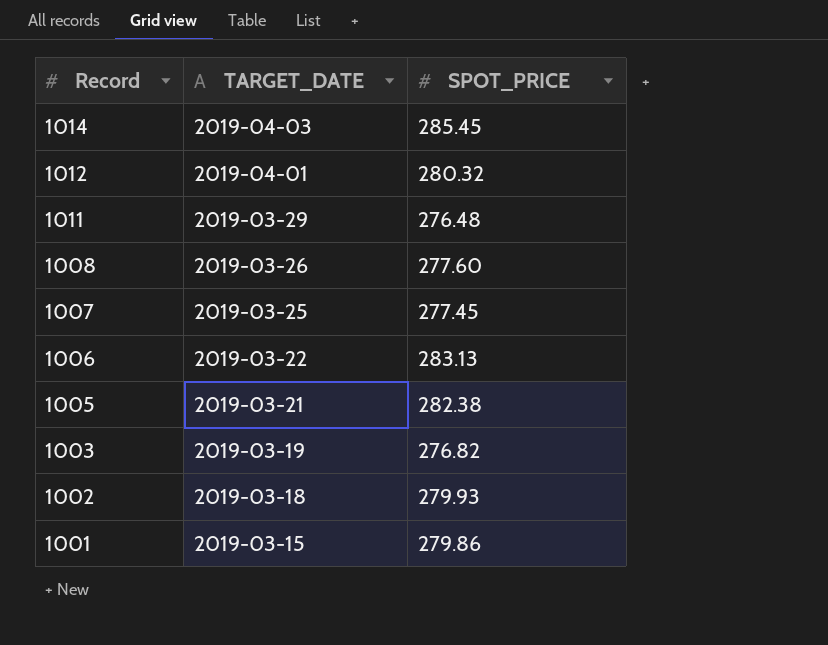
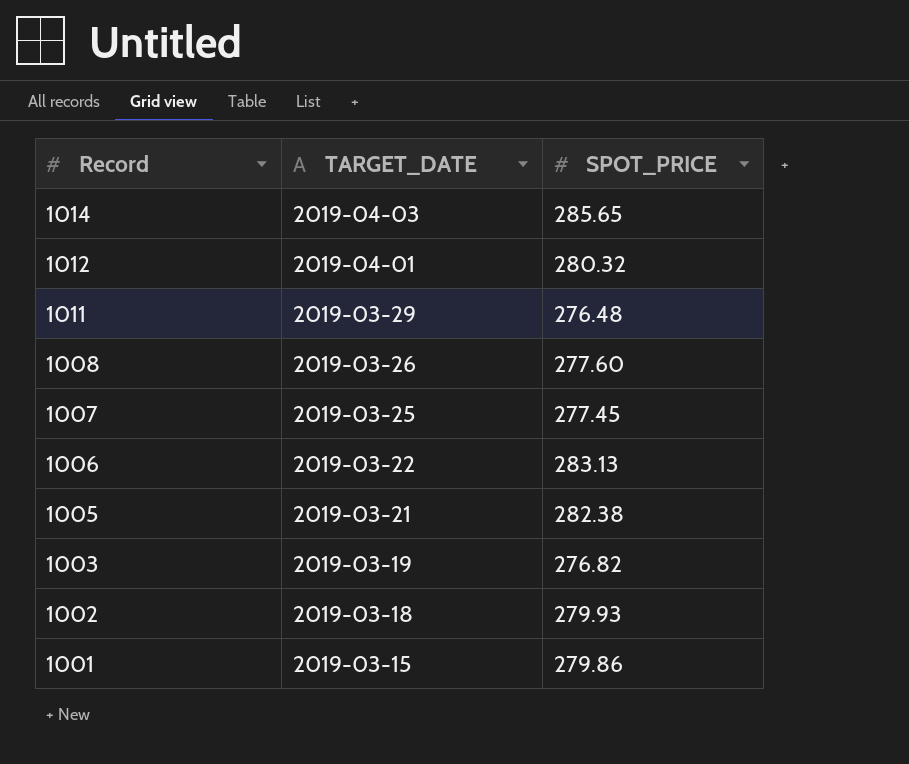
1014 | SPOT_PRICE: 285.45 -> 285.65

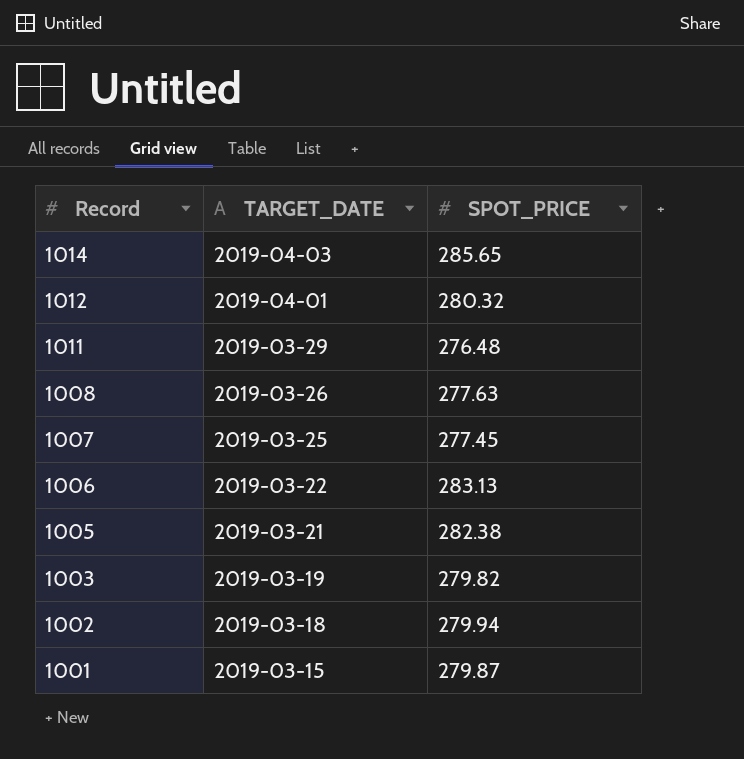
1008 | SPOT_PRICE: 277.60 -> 277.63
1003 | SPOT_PRICE: 276.82 -> 279.82
1002 | SPOT_PRICE: 279.93 -> 279.94
1001 | SPOT_PRICE: 279.86 -> 279.87

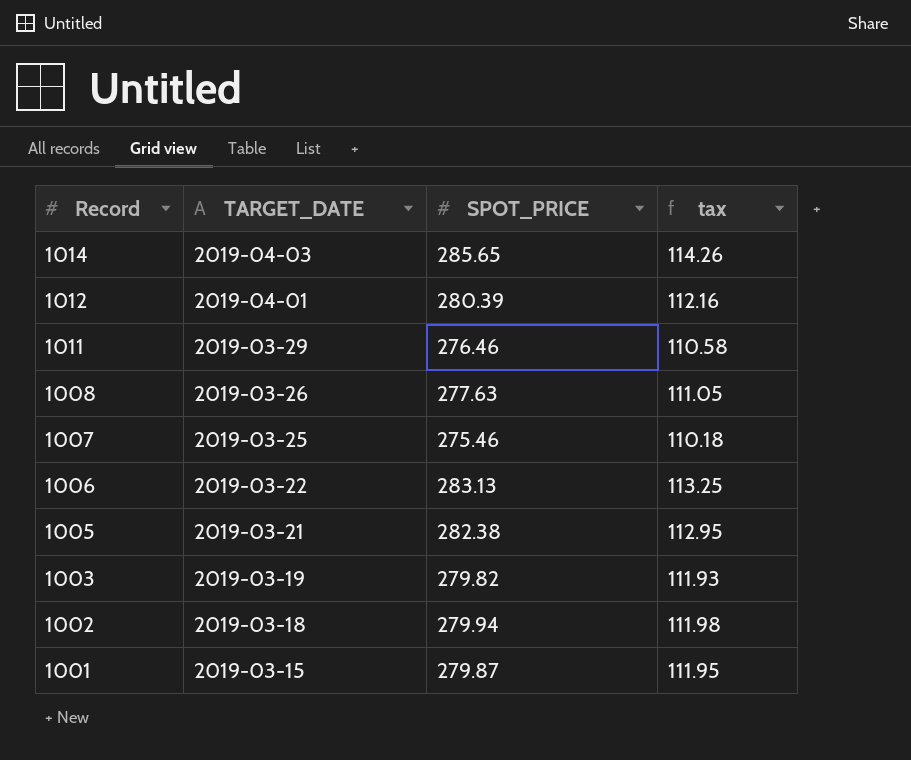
column tax | formula: none -> [SPOT_PRICE] * 0.4
1012 | SPOT_PRICE: 280.32 -> 280.39
1011 | SPOT_PRICE: 276.48 -> 276.46
1007 | SPOT_PRICE: 277.45 -> 275.46

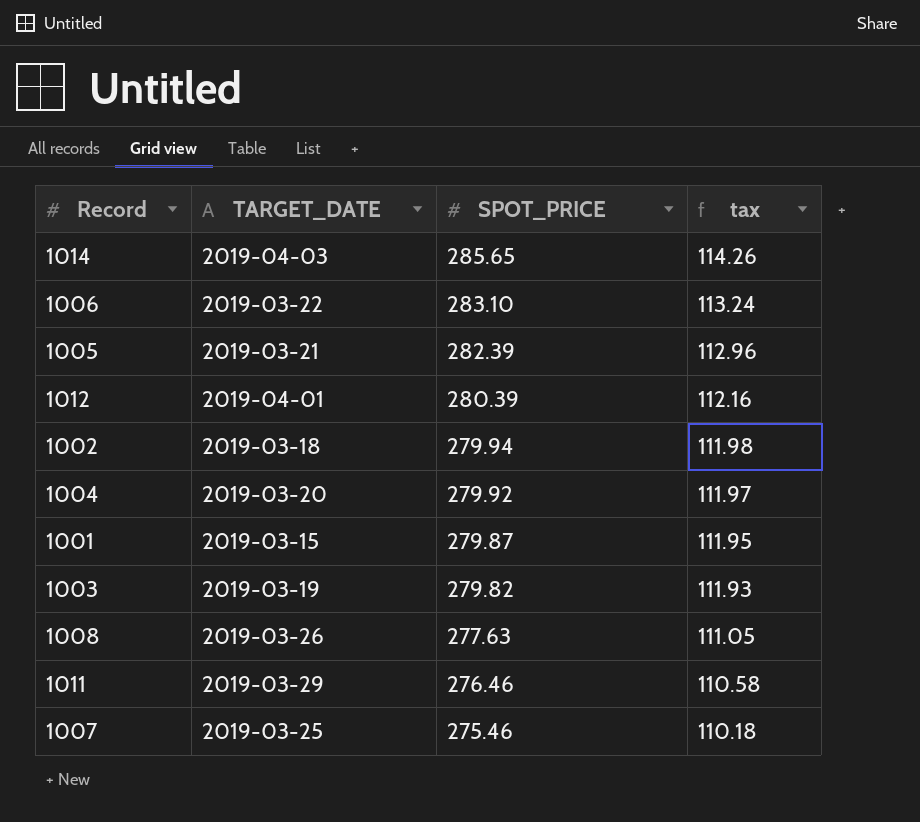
row order: Record descending -> SPOT_PRICE descending
1006 | SPOT_PRICE: 283.13 -> 283.10
1006 | tax: 113.25 -> 113.24
1005 | SPOT_PRICE: 282.38 -> 282.39
1005 | tax: 112.95 -> 112.96
row 1004: none -> 2019-03-20 | 279.92 | 111.97

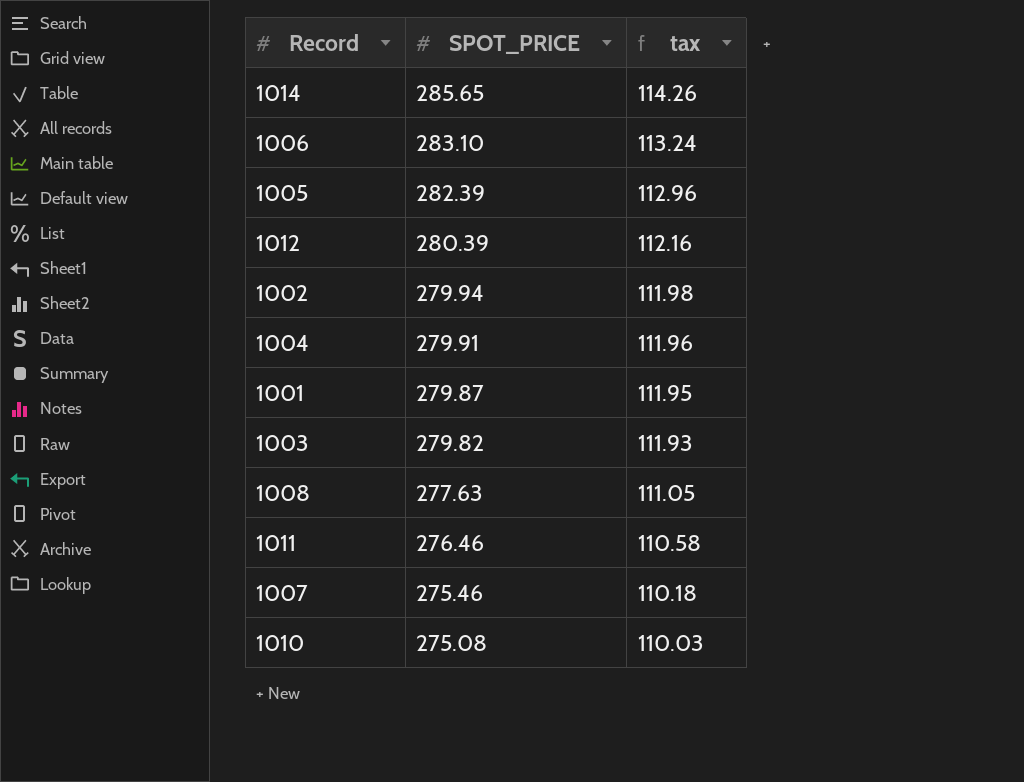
column TARGET_DATE | position: 2 -> none
1004 | SPOT_PRICE: 279.92 -> 279.91
1004 | tax: 111.97 -> 111.96
row 1010: none -> 275.08 | 110.03

